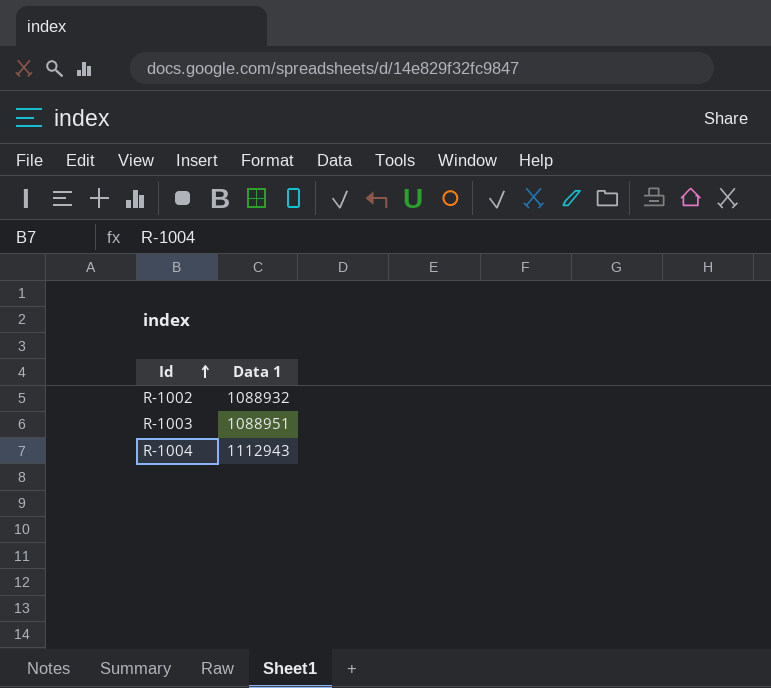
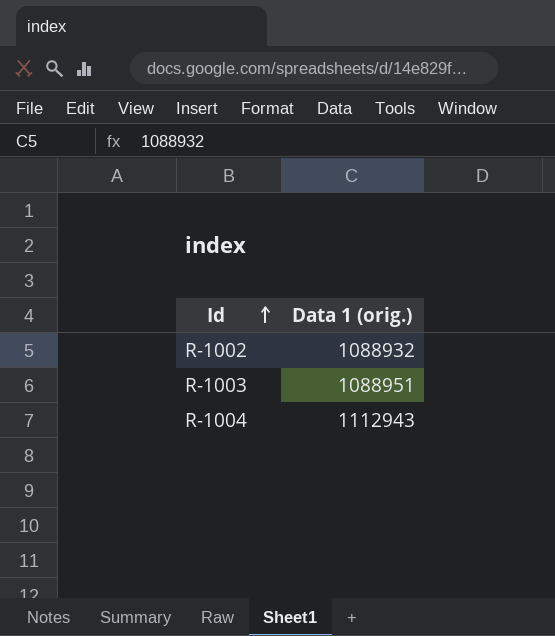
column name: Data 1 -> Data 1 (orig.)

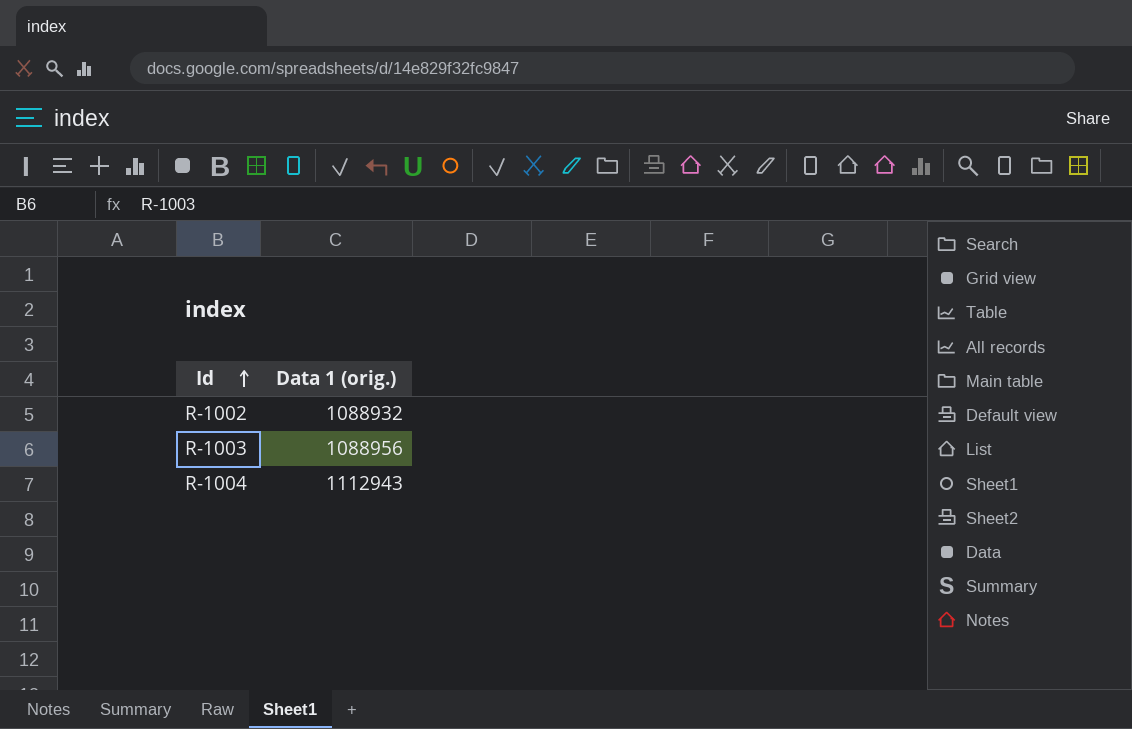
R-1003 | Data 1 (orig.): 1088951 -> 1088956

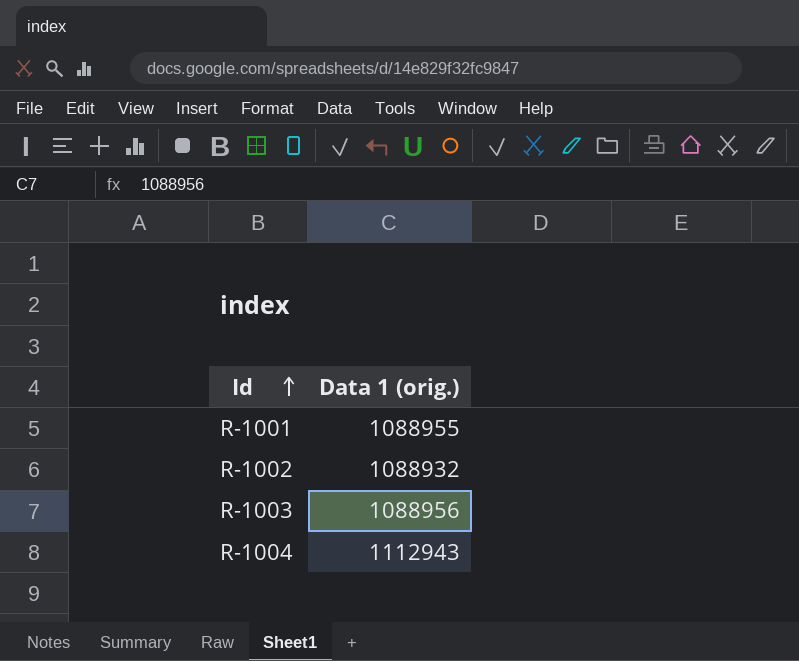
row R-1001: none -> 1088955

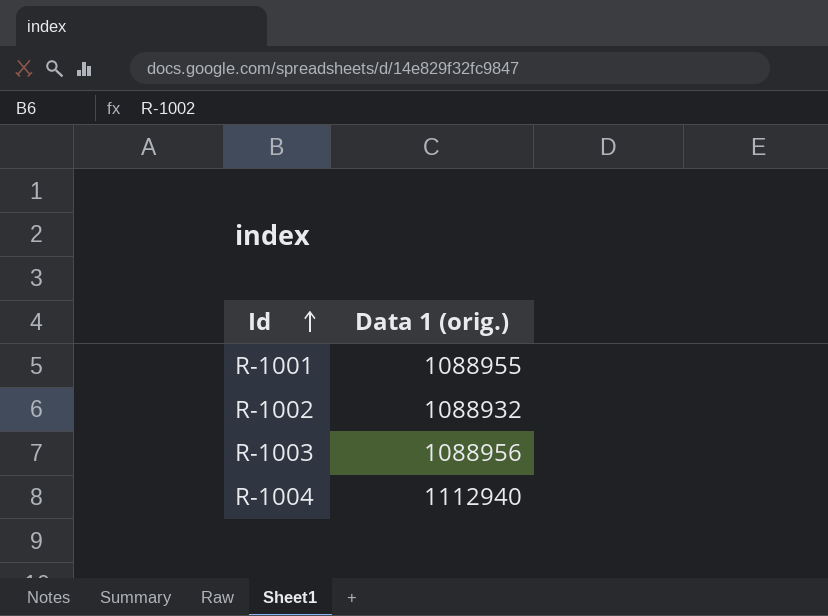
R-1004 | Data 1 (orig.): 1112943 -> 1112940

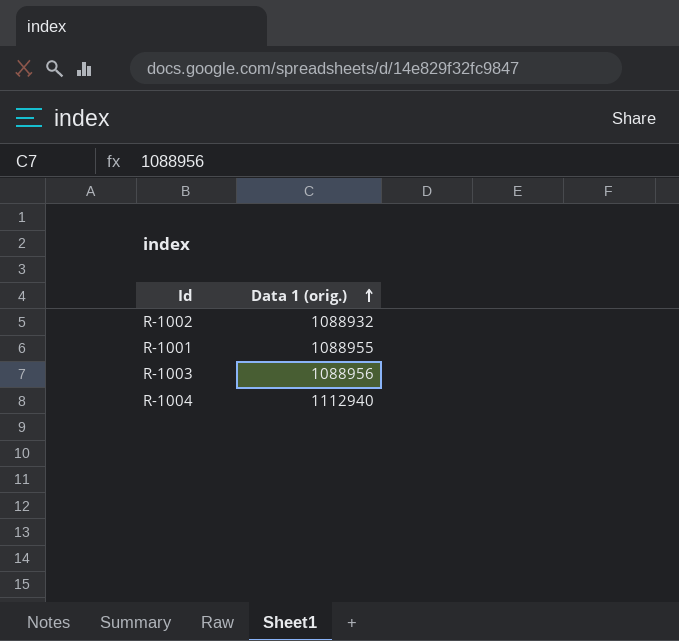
row order: Id ascending -> Data 1 (orig.) ascending

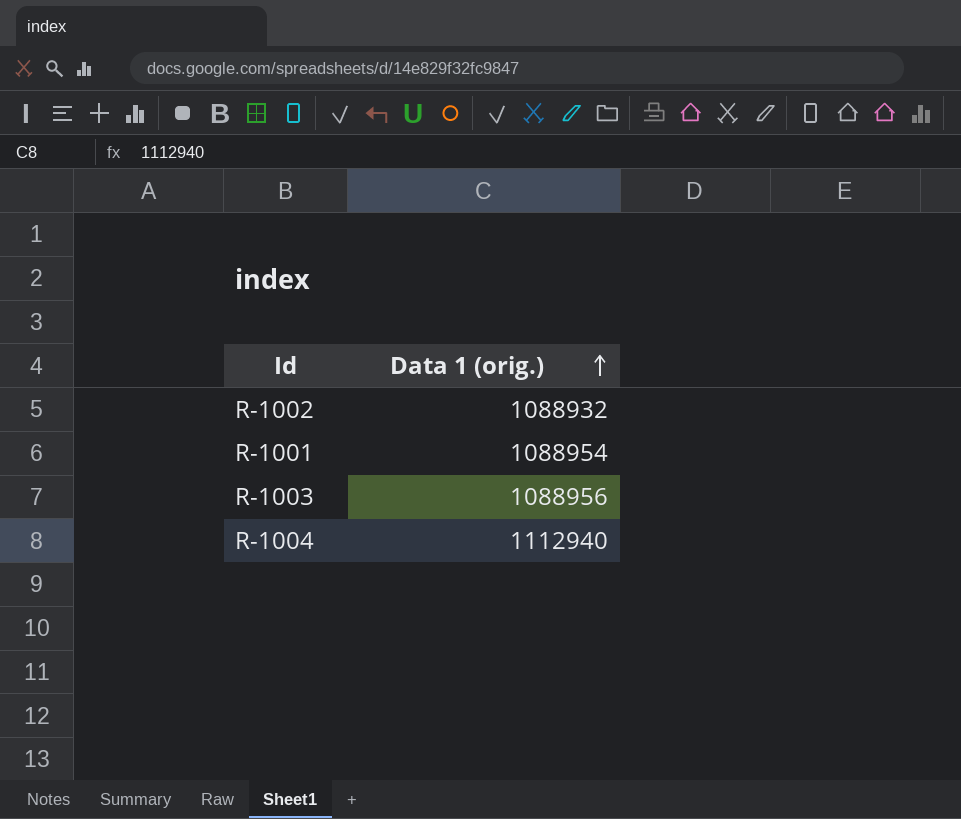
R-1001 | Data 1 (orig.): 1088955 -> 1088954

